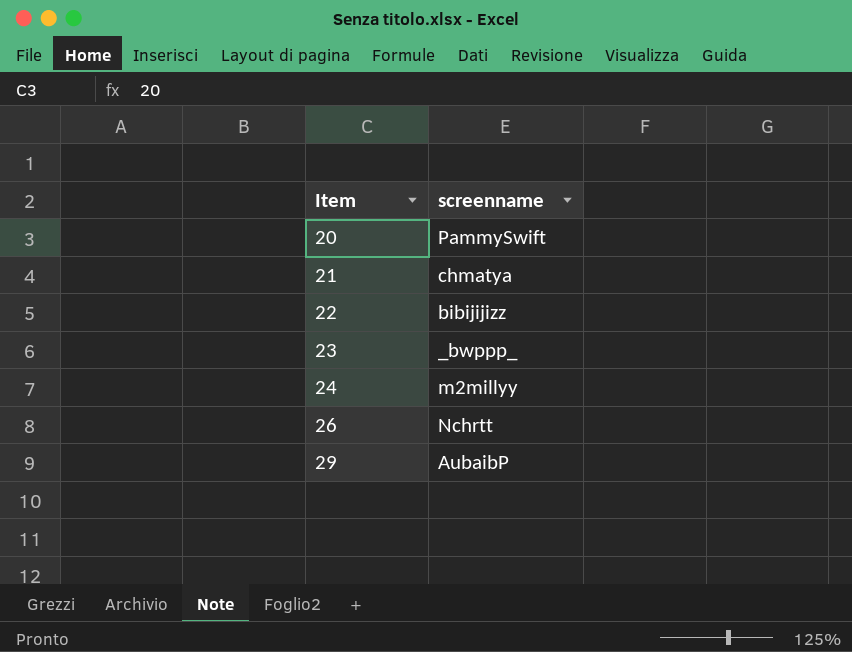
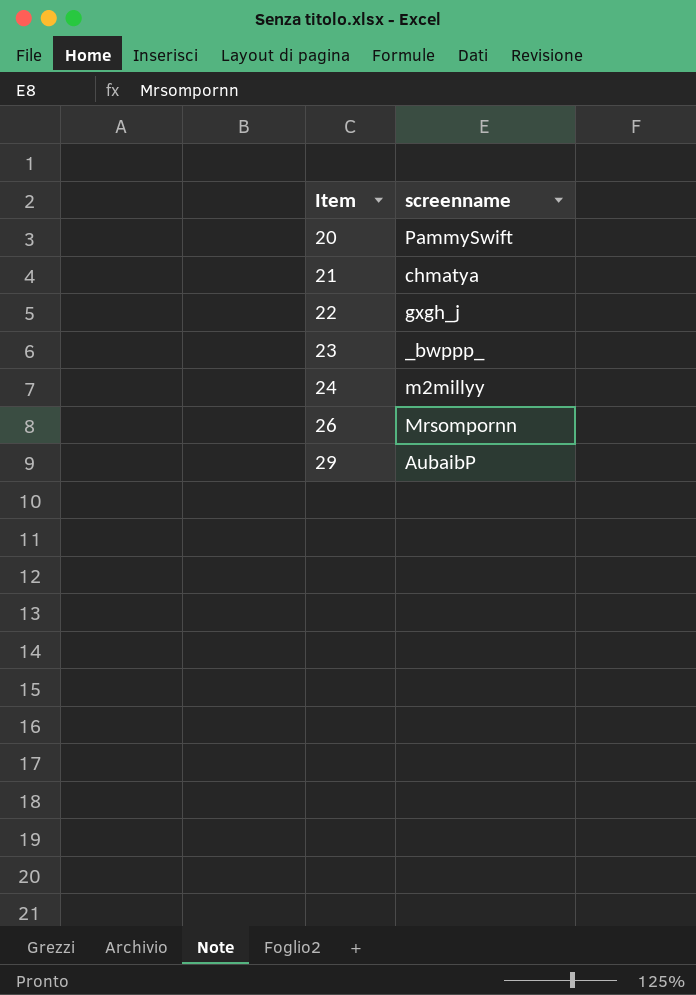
22 | screenname: bibijijizz -> gxgh_j
26 | screenname: Nchrtt -> Mrsompornn

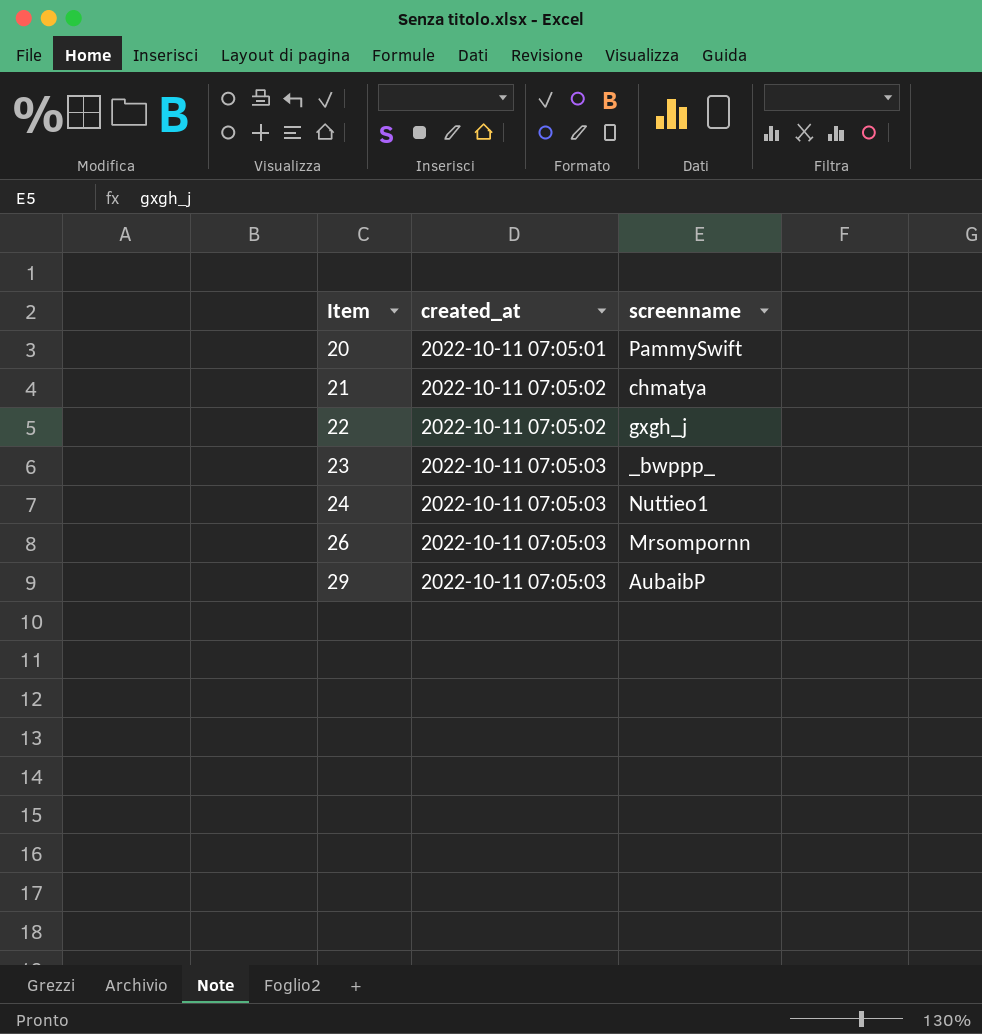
column created_at | position: none -> 2
24 | screenname: m2millyy -> Nuttieo1

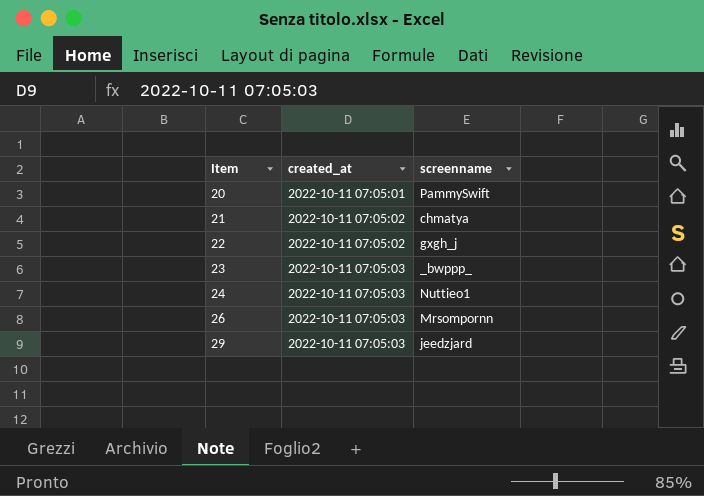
29 | screenname: AubaibP -> jeedzjard

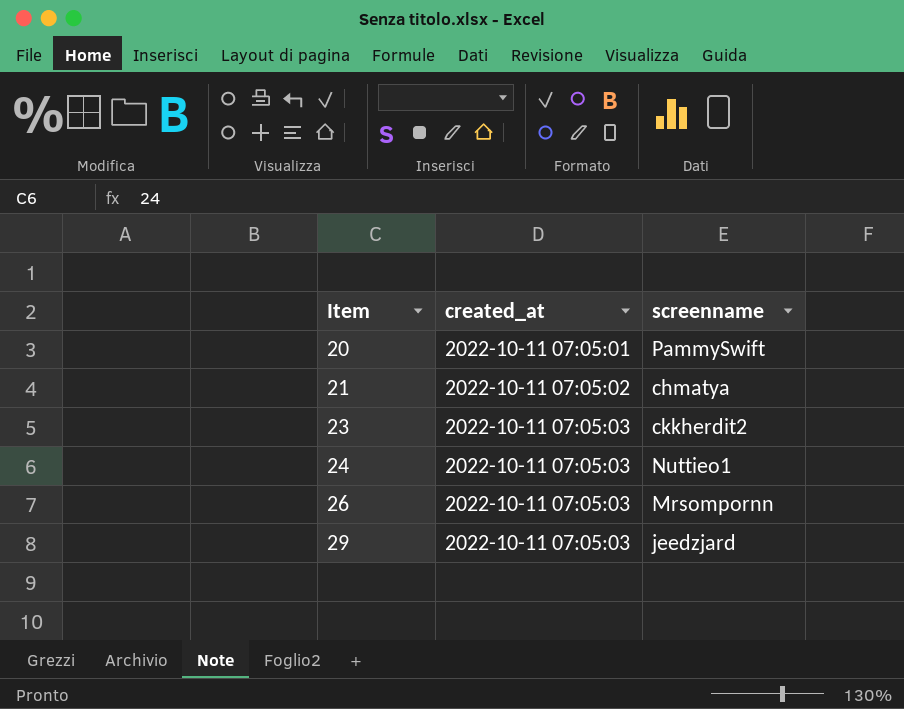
row 22: 2022-10-11 07:05:02 | gxgh_j -> none
23 | screenname: _bwppp_ -> ckkherdit2

